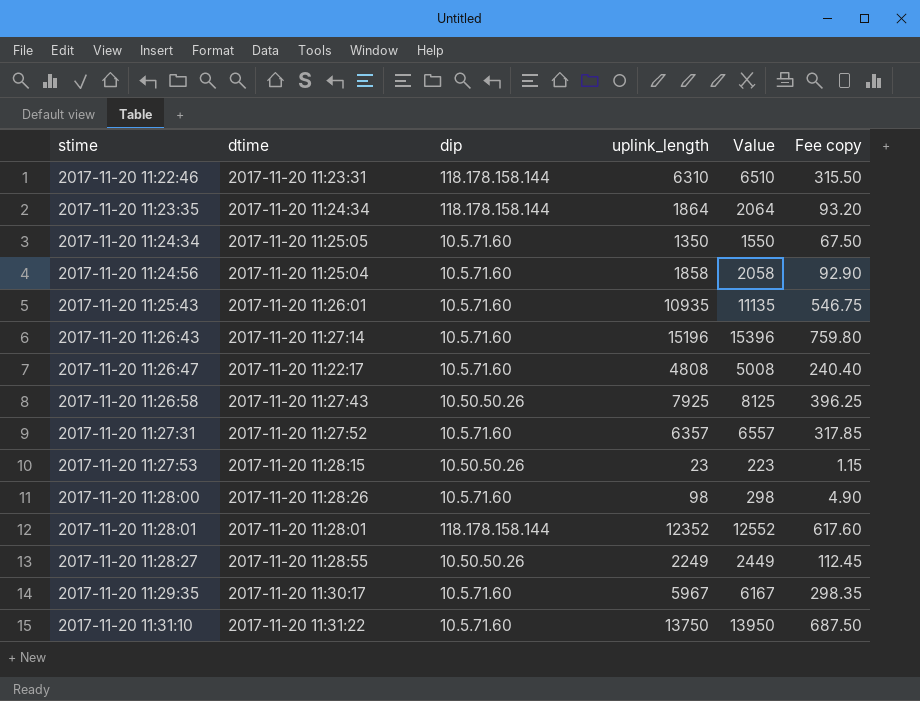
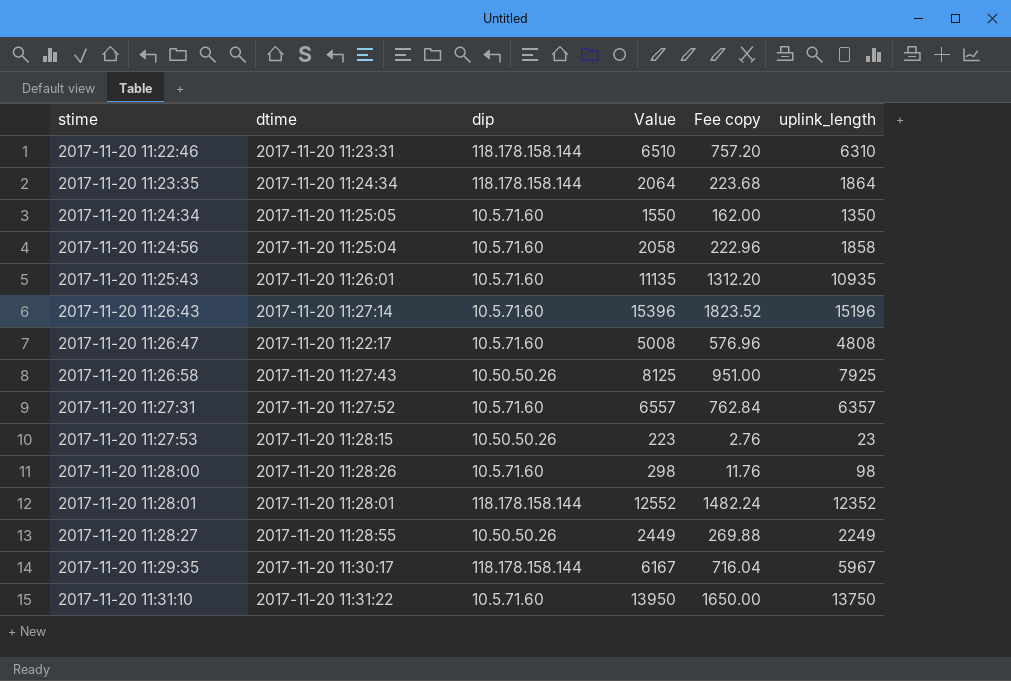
column Fee copy | formula: [uplink_length] * 0.05 -> [uplink_length] * 0.12
column uplink_length | position: 4 -> 6
2017-11-20 11:29:35 | dip: 10.5.71.60 -> 118.178.158.144

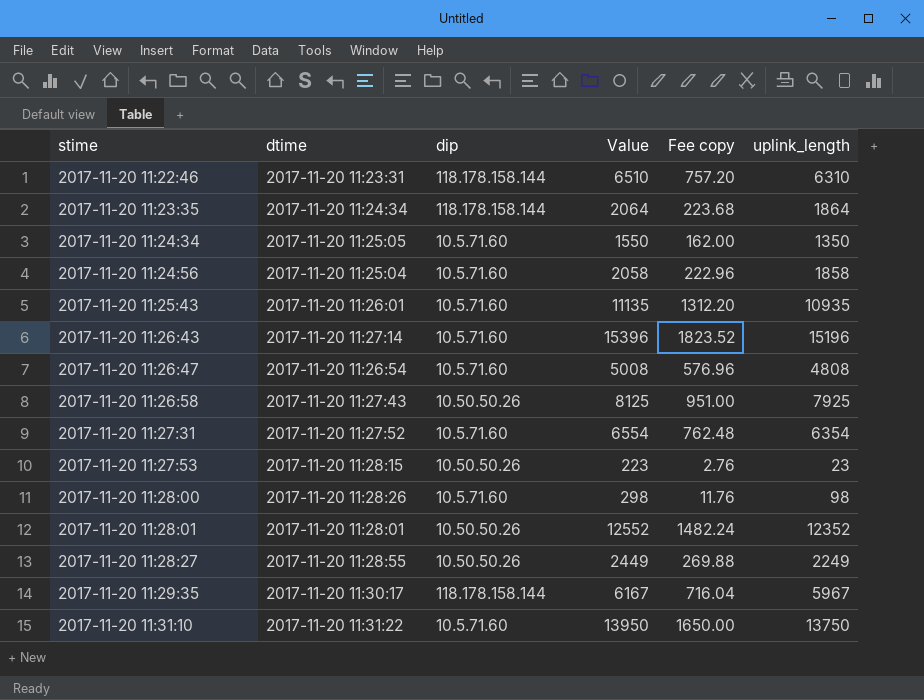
2017-11-20 11:26:47 | dtime: 2017-11-20 11:22:17 -> 2017-11-20 11:26:54
2017-11-20 11:27:31 | Value: 6557 -> 6554
2017-11-20 11:27:31 | Fee copy: 762.84 -> 762.48
2017-11-20 11:27:31 | uplink_length: 6357 -> 6354
2017-11-20 11:28:01 | dip: 118.178.158.144 -> 10.50.50.26

